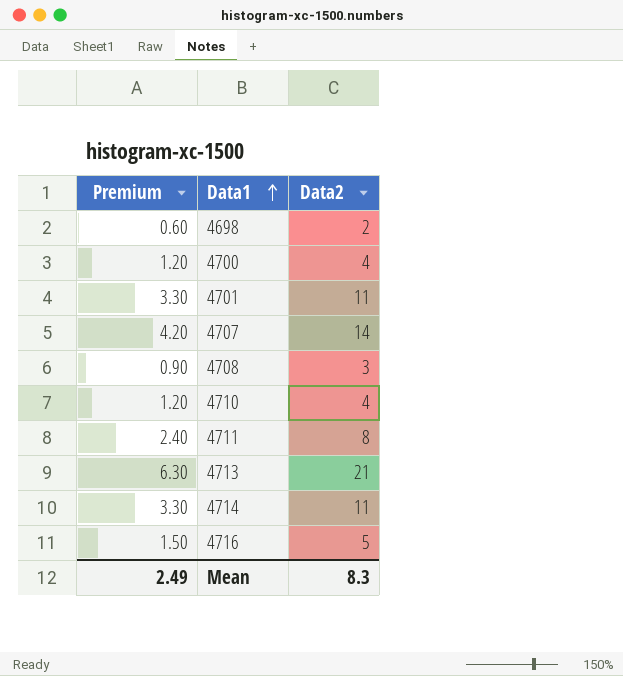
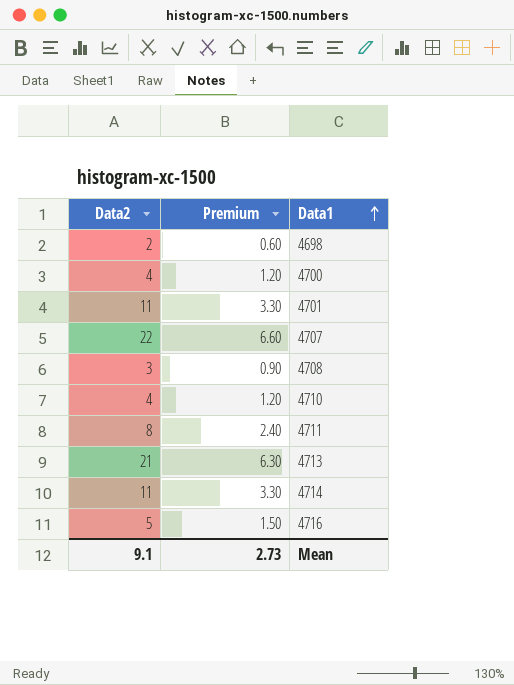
column Data2 | position: 3 -> 1
4707 | Data2: 14 -> 22
4707 | Premium: 4.20 -> 6.60
Mean | Data2: 8.3 -> 9.1
Mean | Premium: 2.49 -> 2.73

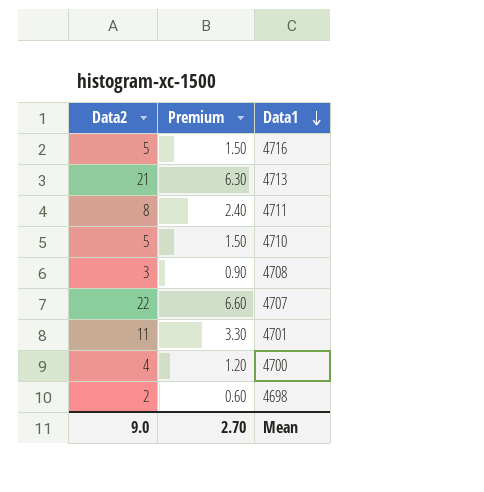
row order: Data1 ascending -> Data1 descending
row 4714: 11 | 3.30 -> none
4710 | Data2: 4 -> 5
4710 | Premium: 1.20 -> 1.50
Mean | Data2: 9.1 -> 9.0
Mean | Premium: 2.73 -> 2.70

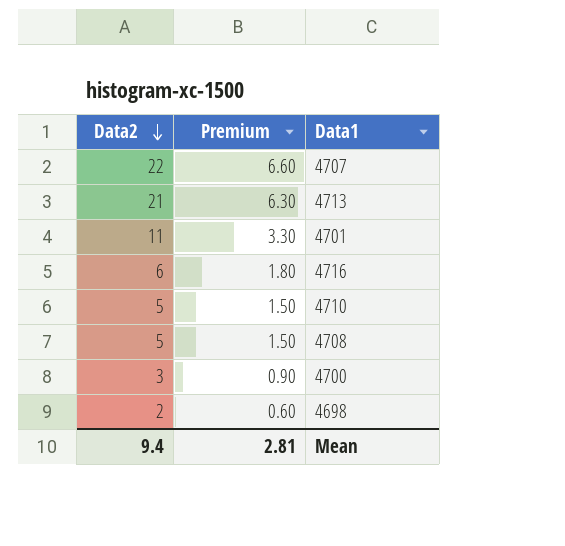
row order: Data1 descending -> Data2 descending
row 4711: 8 | 2.40 -> none
4716 | Data2: 5 -> 6
4716 | Premium: 1.50 -> 1.80
4708 | Data2: 3 -> 5
4708 | Premium: 0.90 -> 1.50
4700 | Data2: 4 -> 3
4700 | Premium: 1.20 -> 0.90
Mean | Data2: 9.0 -> 9.4
Mean | Premium: 2.70 -> 2.81

